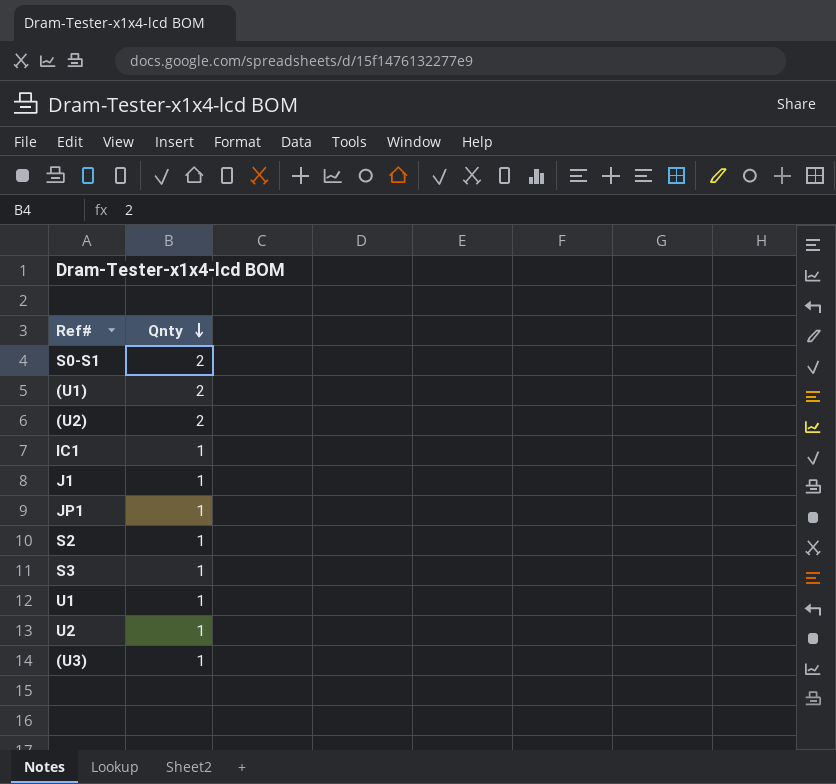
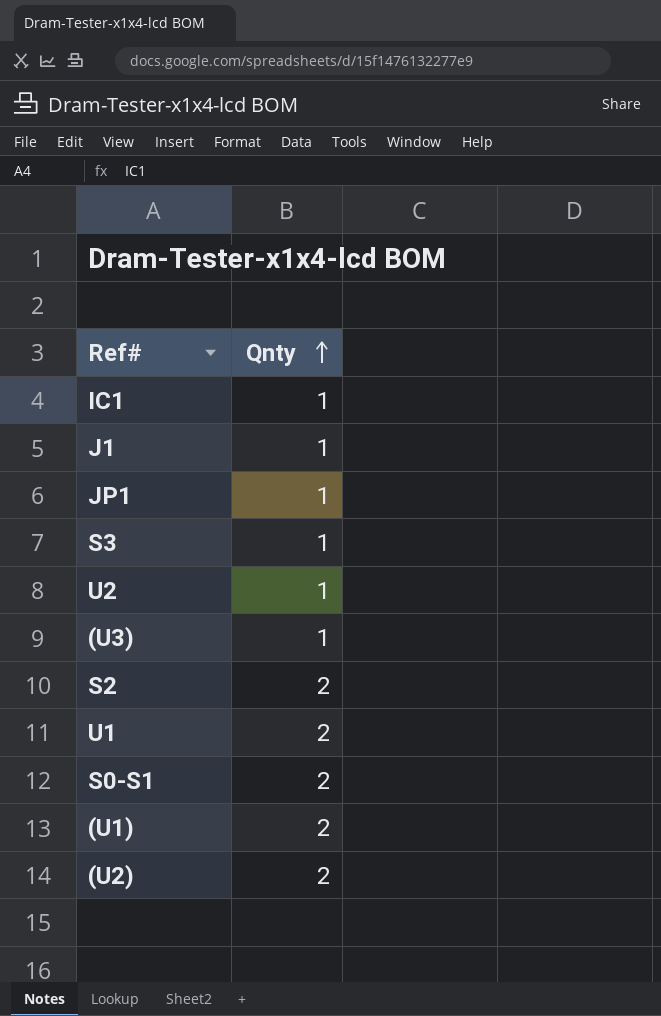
row order: Qnty descending -> Qnty ascending
S2 | Qnty: 1 -> 2
U1 | Qnty: 1 -> 2

